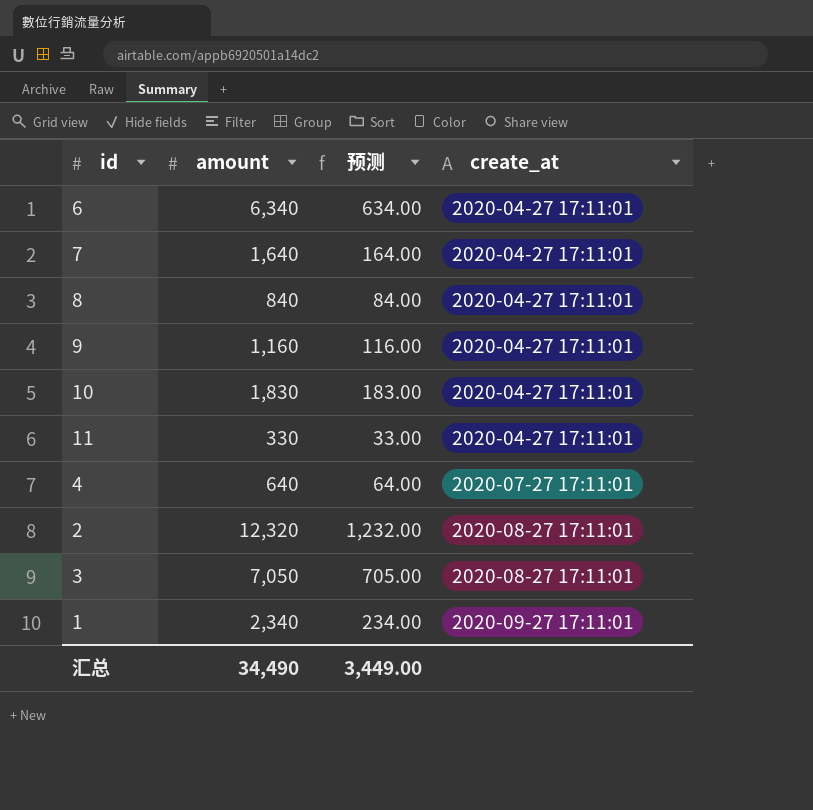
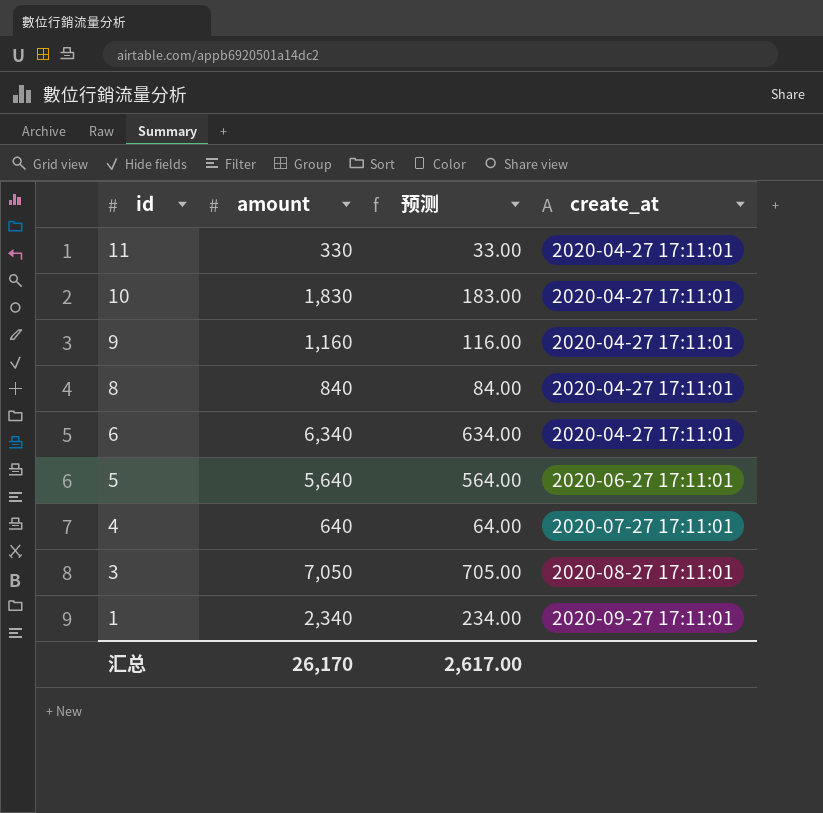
row order: create_at ascending -> id descending
row 7: 1,640 | 164.00 | 2020-04-27 17:11:01 -> none
row 2: 12,320 | 1,232.00 | 2020-08-27 17:11:01 -> none
row 5: none -> 5,640 | 564.00 | 2020-06-27 17:11:01
汇总 | amount: 34,490 -> 26,170
汇总 | 预测: 3,449.00 -> 2,617.00

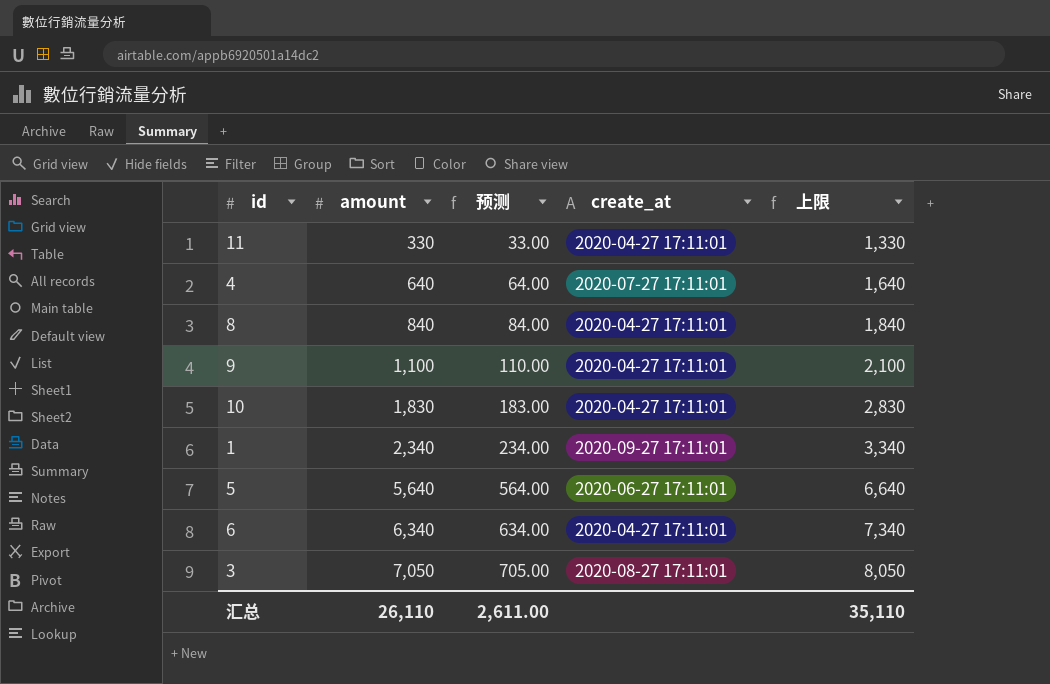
row order: id descending -> amount ascending
column 上限 | formula: none -> [amount] + 1000
9 | amount: 1,160 -> 1,100
9 | 预测: 116.00 -> 110.00
汇总 | amount: 26,170 -> 26,110
汇总 | 预测: 2,617.00 -> 2,611.00

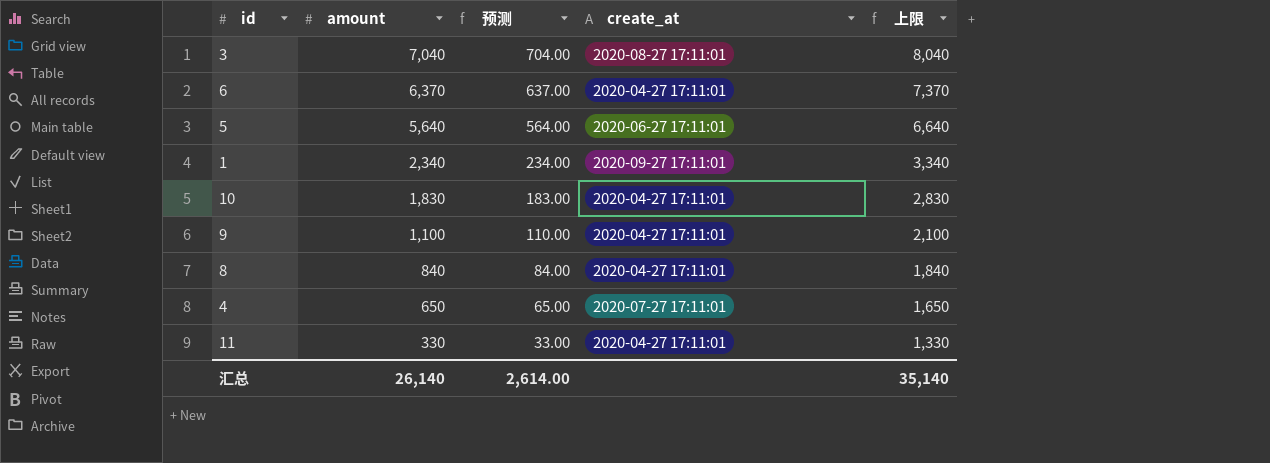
row order: amount ascending -> amount descending
3 | amount: 7,050 -> 7,040
3 | 预测: 705.00 -> 704.00
3 | 上限: 8,050 -> 8,040
6 | amount: 6,340 -> 6,370
6 | 预测: 634.00 -> 637.00
6 | 上限: 7,340 -> 7,370
4 | amount: 640 -> 650
4 | 预测: 64.00 -> 65.00
4 | 上限: 1,640 -> 1,650
汇总 | amount: 26,110 -> 26,140
汇总 | 预测: 2,611.00 -> 2,614.00
汇总 | 上限: 35,110 -> 35,140

